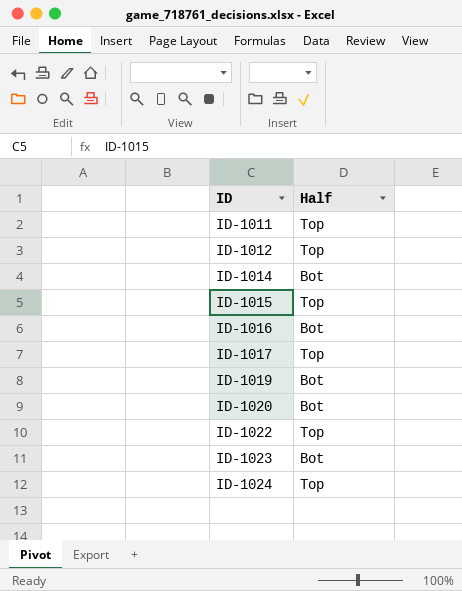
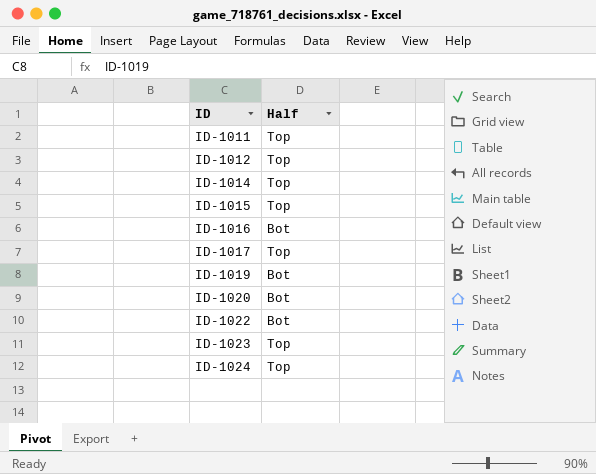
ID-1014 | Half: Bot -> Top
ID-1022 | Half: Top -> Bot
ID-1023 | Half: Bot -> Top

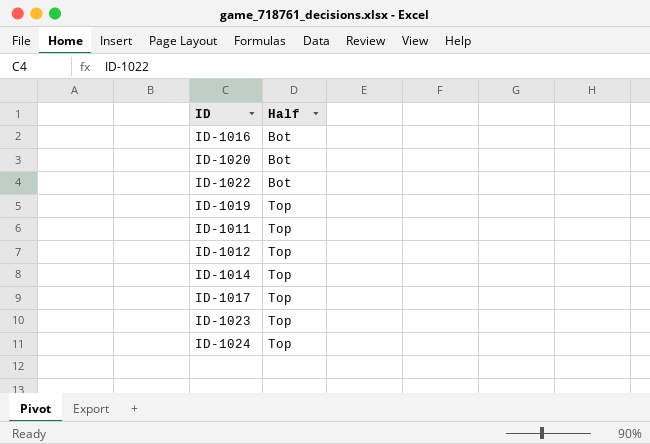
row order: ID ascending -> Half ascending
row ID-1015: Top -> none
ID-1019 | Half: Bot -> Top

